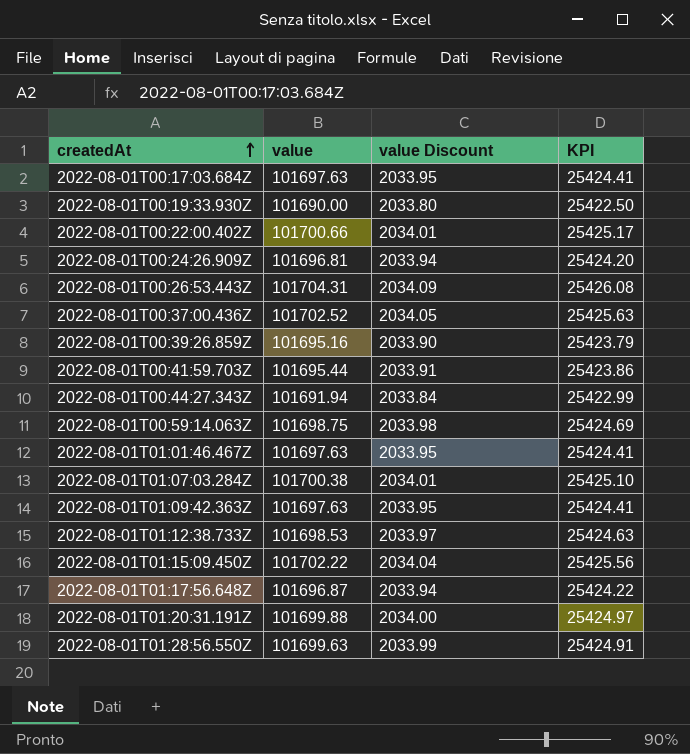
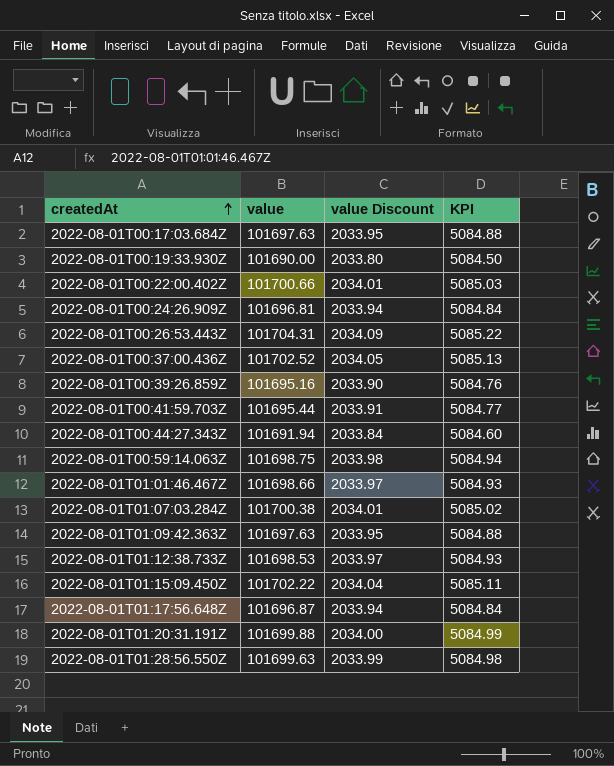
column KPI | formula: [value] * 0.25 -> [value] * 0.05
2022-08-01T01:01:46.467Z | value: 101697.63 -> 101698.66
2022-08-01T01:01:46.467Z | value Discount: 2033.95 -> 2033.97

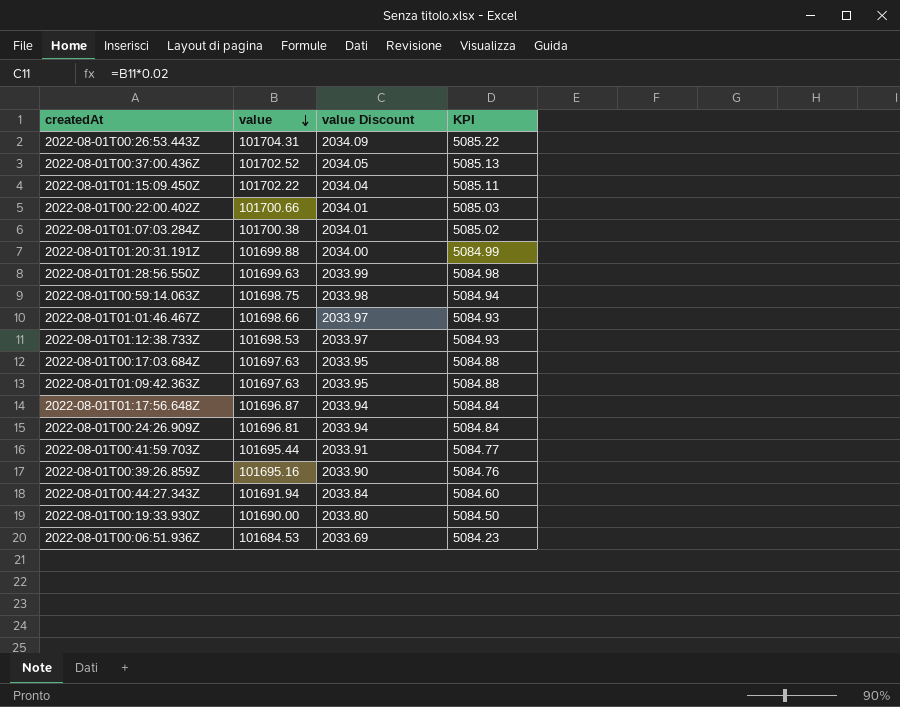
row order: createdAt ascending -> value descending
row 2022-08-01T00:06:51.936Z: none -> 101684.53 | 2033.69 | 5084.23

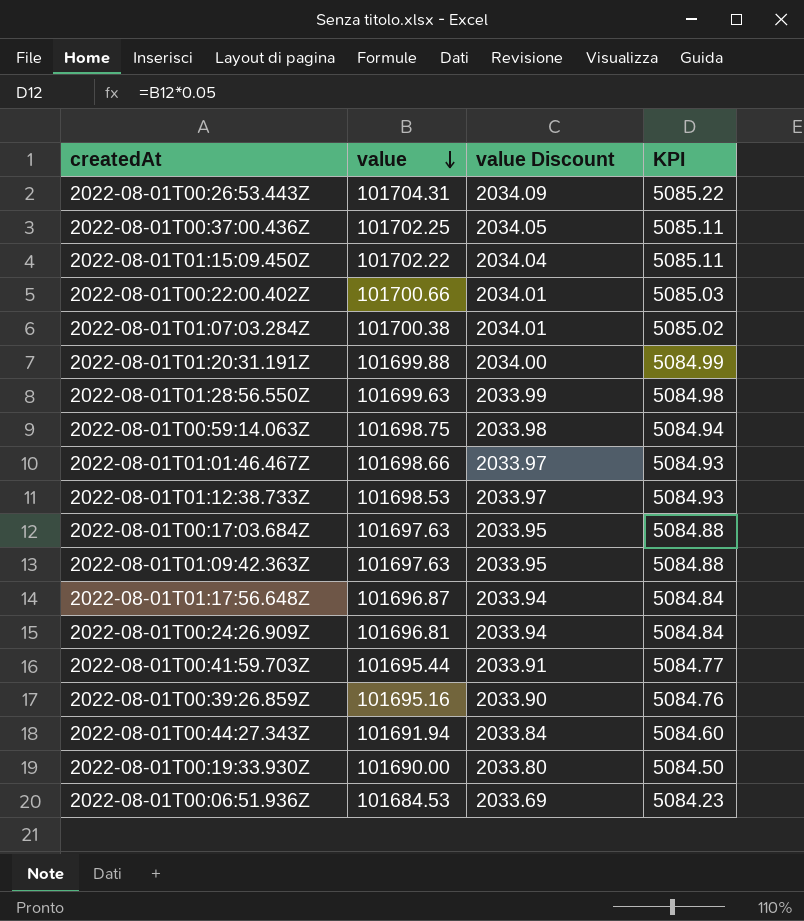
2022-08-01T00:37:00.436Z | value: 101702.52 -> 101702.25
2022-08-01T00:37:00.436Z | KPI: 5085.13 -> 5085.11

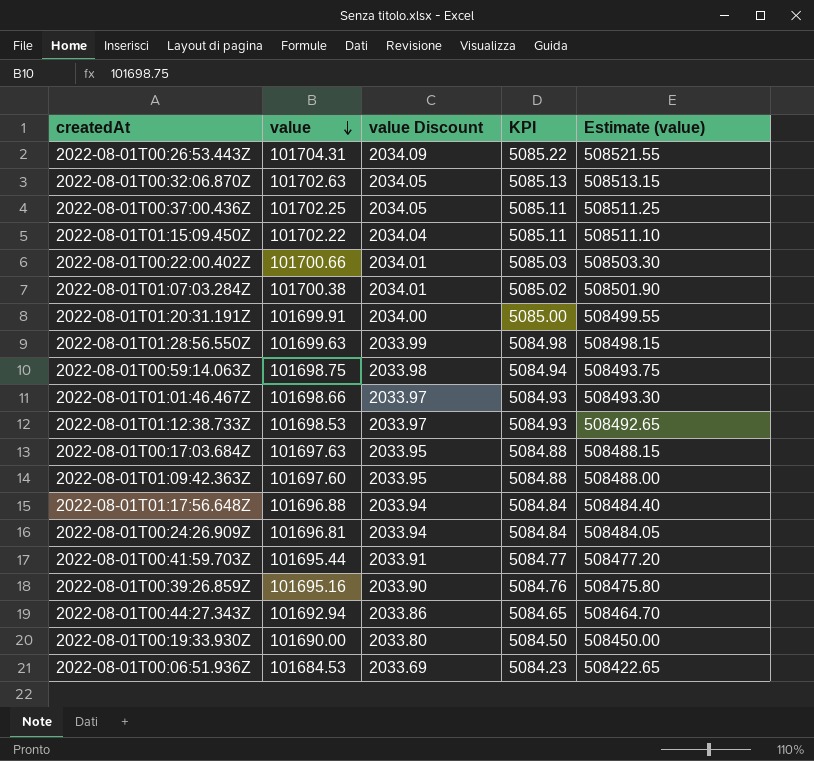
column Estimate (value) | formula: none -> [value] * 5
row 2022-08-01T00:32:06.870Z: none -> 101702.63 | 2034.05 | 5085.13 | 508513.15
2022-08-01T01:20:31.191Z | value: 101699.88 -> 101699.91
2022-08-01T01:20:31.191Z | KPI: 5084.99 -> 5085.00
2022-08-01T01:09:42.363Z | value: 101697.63 -> 101697.60
2022-08-01T01:17:56.648Z | value: 101696.87 -> 101696.88
2022-08-01T00:44:27.343Z | value: 101691.94 -> 101692.94
2022-08-01T00:44:27.343Z | value Discount: 2033.84 -> 2033.86
2022-08-01T00:44:27.343Z | KPI: 5084.60 -> 5084.65

